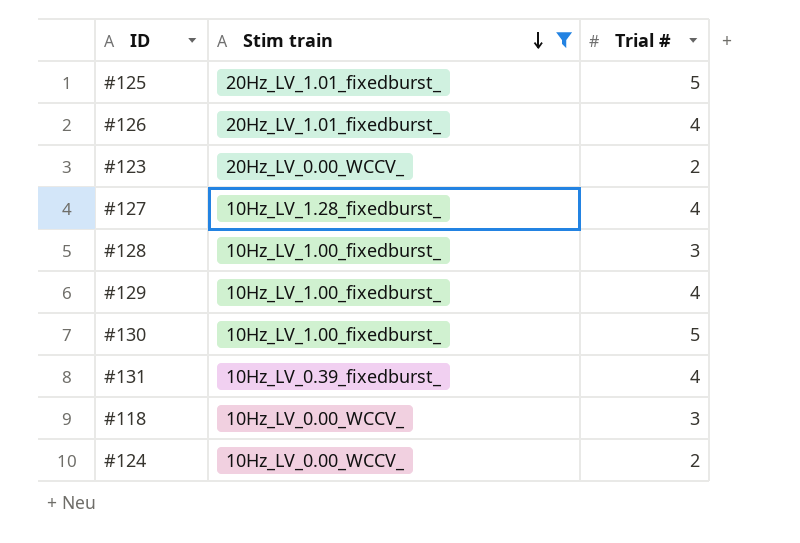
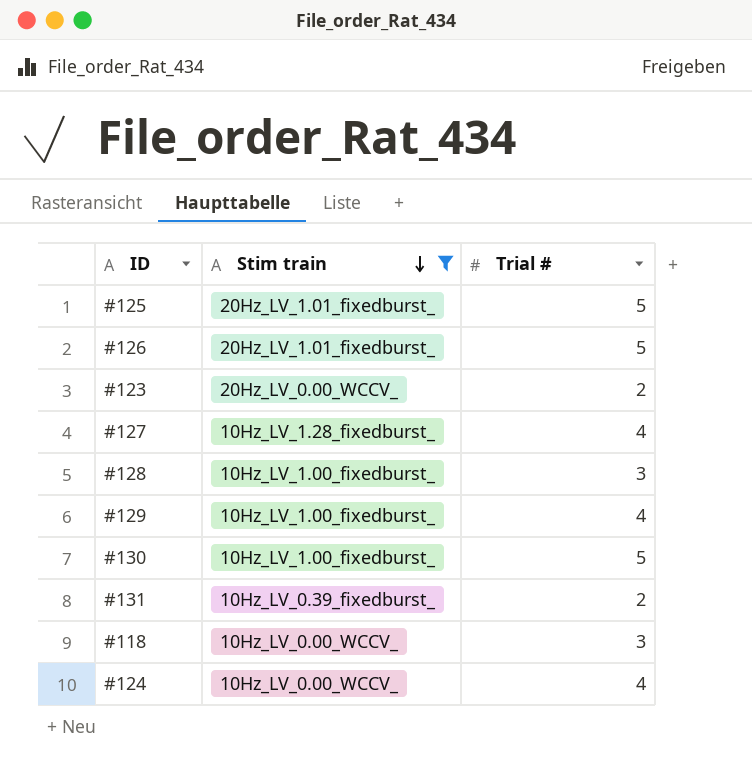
#126 | Trial #: 4 -> 5
#131 | Trial #: 4 -> 2
#124 | Trial #: 2 -> 4

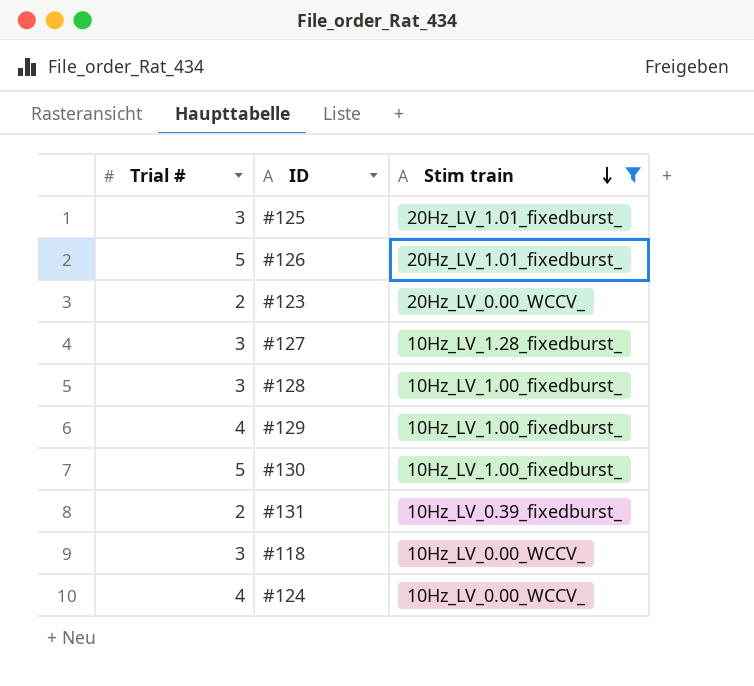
column Trial # | position: 3 -> 1
#125 | Trial #: 5 -> 3
#127 | Trial #: 4 -> 3

